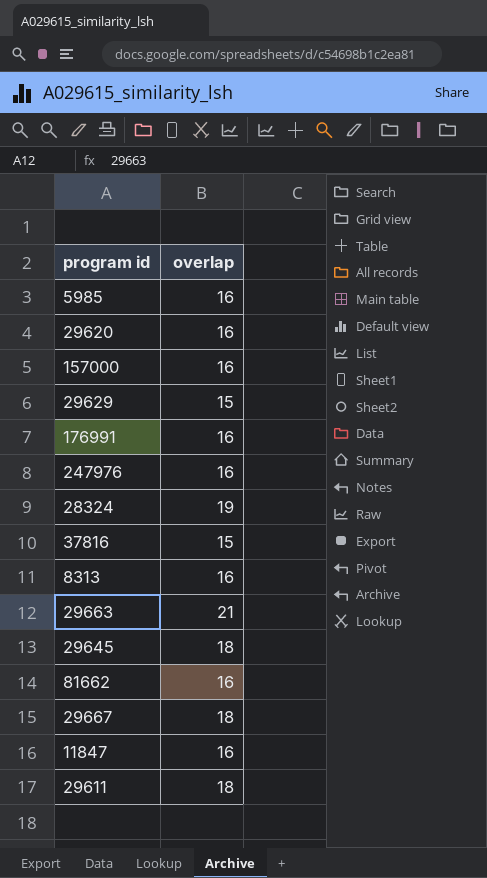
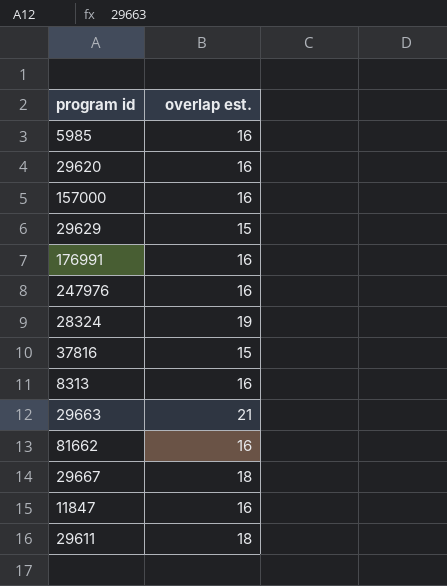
column name: overlap -> overlap est.
row 29645: 18 -> none

